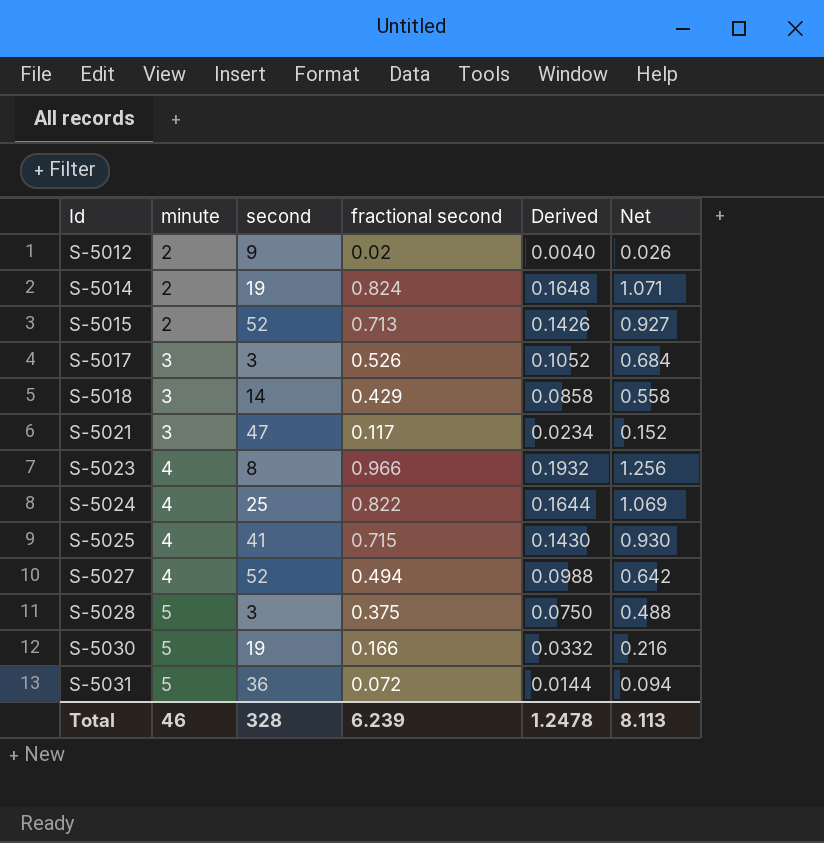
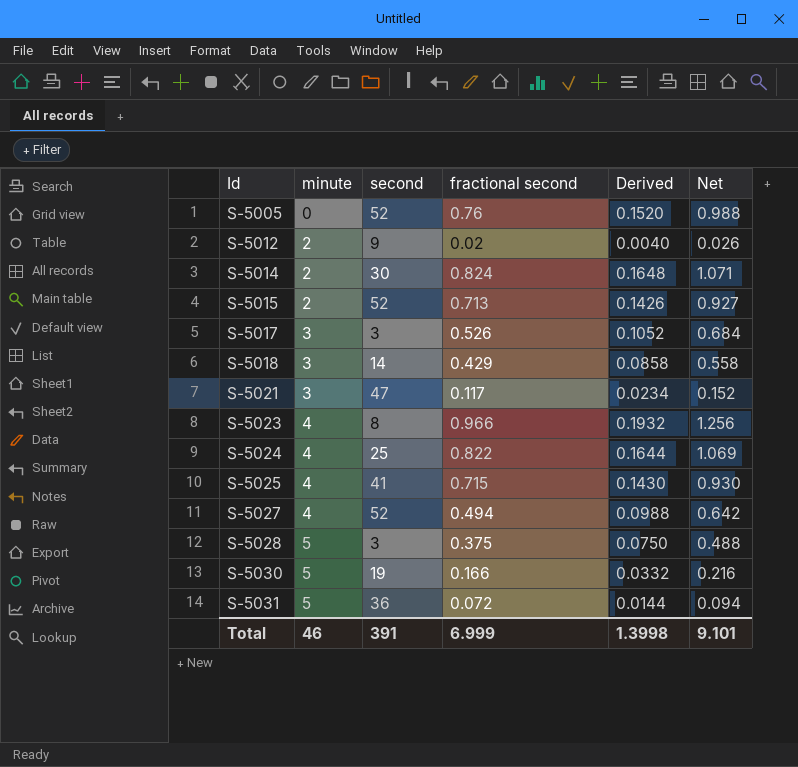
row S-5005: none -> 0 | 52 | 0.76 | 0.1520 | 0.988
S-5014 | second: 19 -> 30
Total | second: 328 -> 391
Total | fractional second: 6.239 -> 6.999
Total | Derived: 1.2478 -> 1.3998
Total | Net: 8.113 -> 9.101

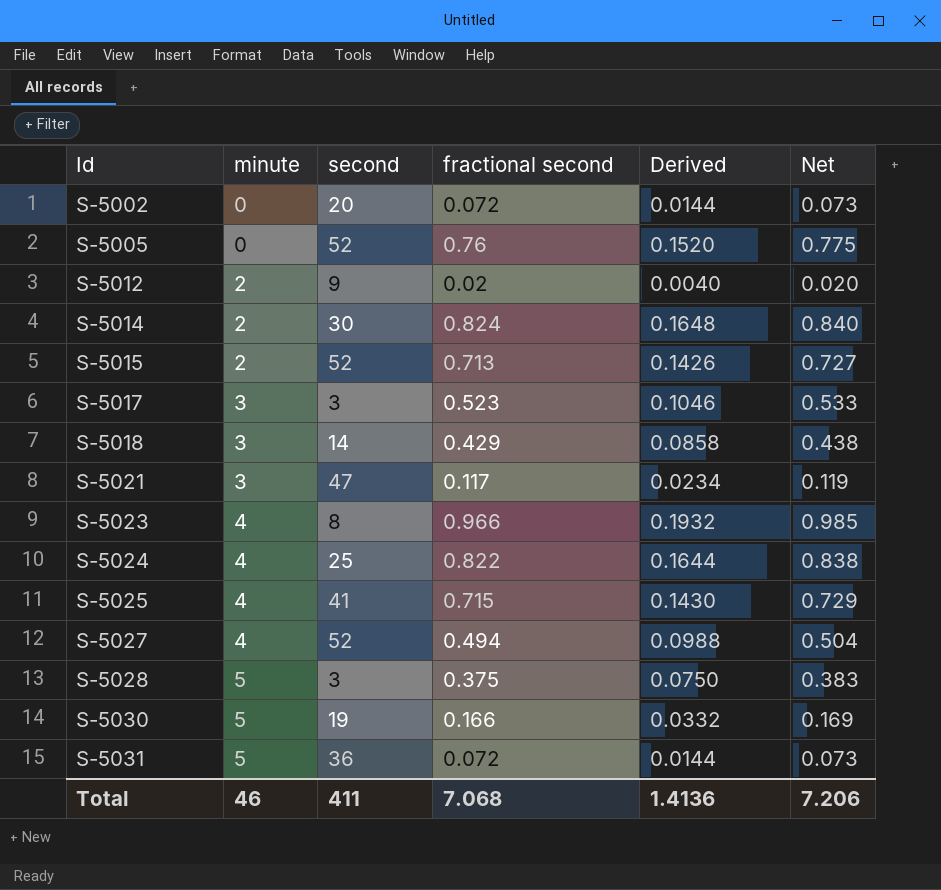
column Net | formula: [fractional second] * 1.3 -> [fractional second] * 1.02
row S-5002: none -> 0 | 20 | 0.072 | 0.0144 | 0.073
S-5017 | fractional second: 0.526 -> 0.523
S-5017 | Derived: 0.1052 -> 0.1046
Total | second: 391 -> 411
Total | fractional second: 6.999 -> 7.068
Total | Derived: 1.3998 -> 1.4136
Total | Net: 9.101 -> 7.206

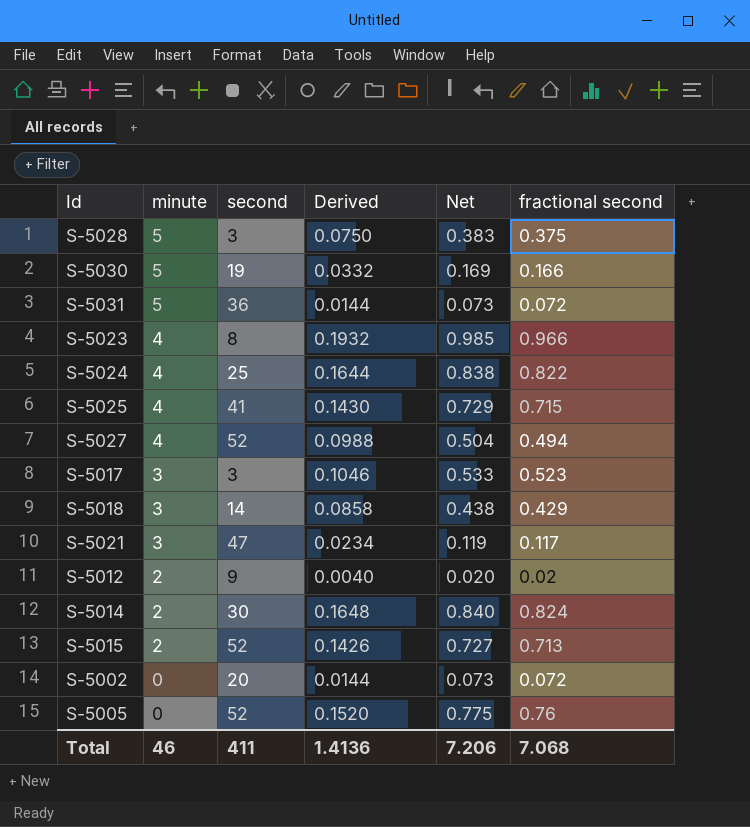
row order: Id ascending -> minute descending
column fractional second | position: 4 -> 6

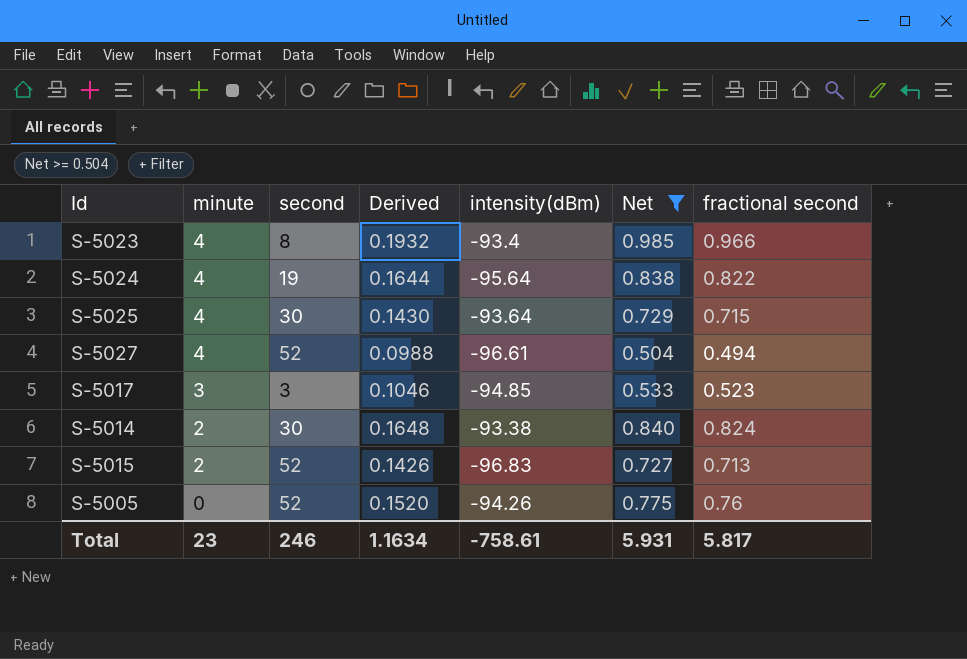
filter: none -> Net >= 0.504
column intensity(dBm) | position: none -> 5
S-5024 | second: 25 -> 19
S-5025 | second: 41 -> 30
Total | minute: 46 -> 23
Total | second: 411 -> 246
Total | Derived: 1.4136 -> 1.1634
Total | Net: 7.206 -> 5.931
Total | fractional second: 7.068 -> 5.817

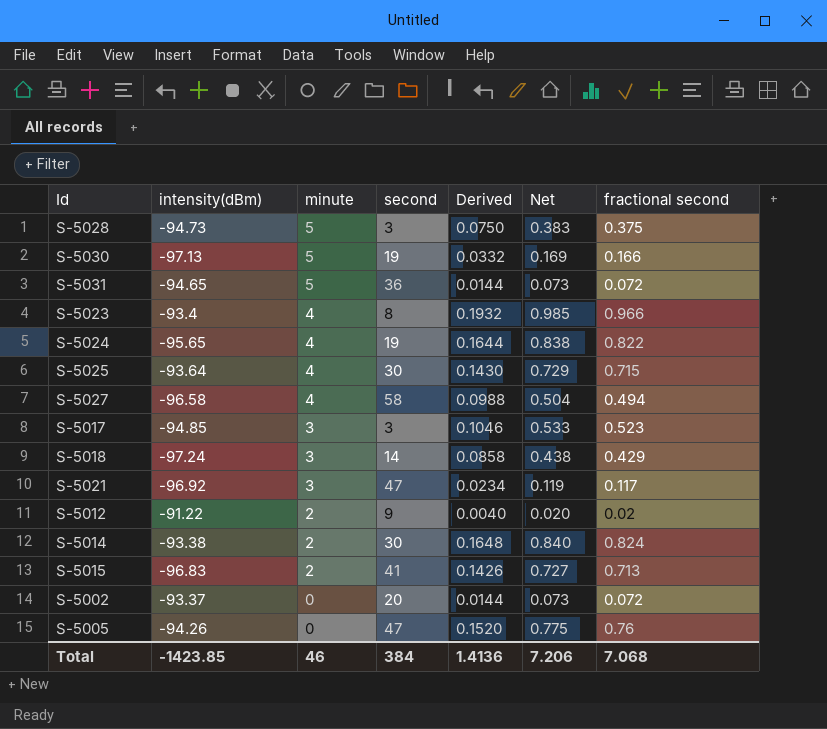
filter: Net >= 0.504 -> none
column intensity(dBm) | position: 5 -> 2
S-5024 | intensity(dBm): -95.64 -> -95.65
S-5027 | intensity(dBm): -96.61 -> -96.58
S-5027 | second: 52 -> 58
S-5015 | second: 52 -> 41
S-5005 | second: 52 -> 47
Total | intensity(dBm): -758.61 -> -1423.85
Total | minute: 23 -> 46
Total | second: 246 -> 384
Total | Derived: 1.1634 -> 1.4136
Total | Net: 5.931 -> 7.206
Total | fractional second: 5.817 -> 7.068

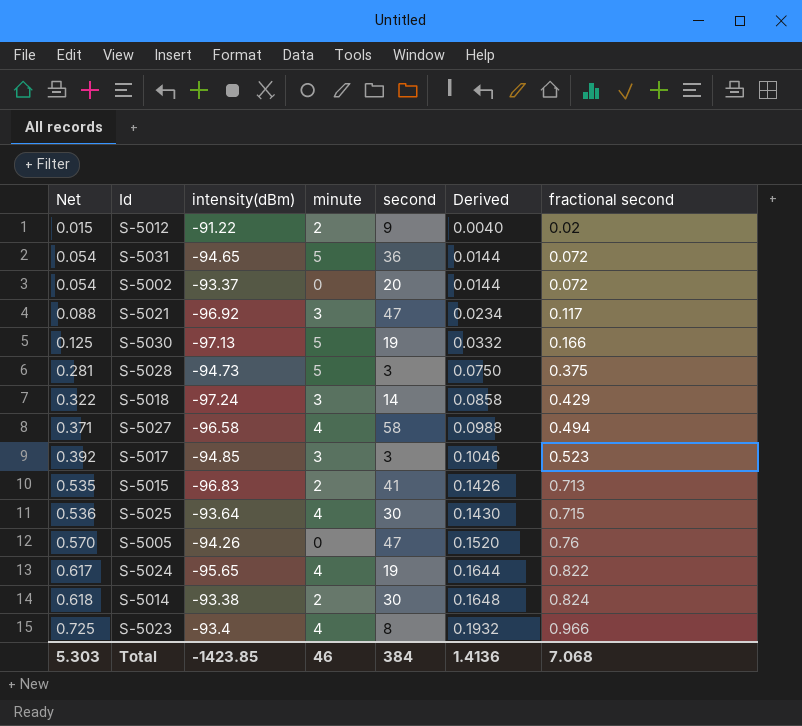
row order: minute descending -> Net ascending
column Net | formula: [fractional second] * 1.02 -> [fractional second] * 0.75
column Net | position: 6 -> 1
Total | Net: 7.206 -> 5.303

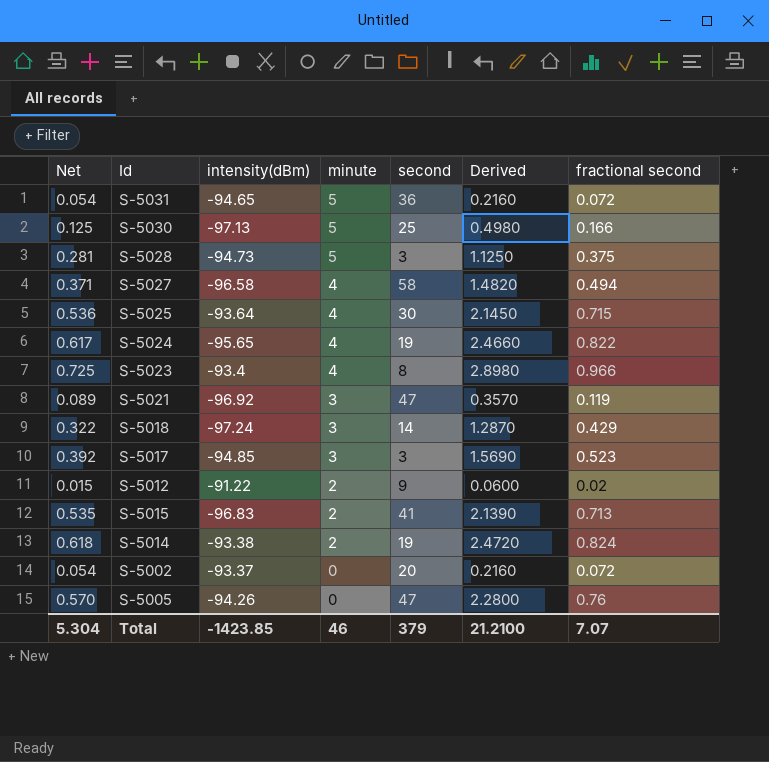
row order: Net ascending -> minute descending
column Derived | formula: [fractional second] * 0.2 -> [fractional second] * 3
S-5030 | second: 19 -> 25
S-5021 | Net: 0.088 -> 0.089
S-5021 | fractional second: 0.117 -> 0.119
S-5014 | second: 30 -> 19
Total | Net: 5.303 -> 5.304
Total | second: 384 -> 379
Total | Derived: 1.4136 -> 21.2100
Total | fractional second: 7.068 -> 7.07

